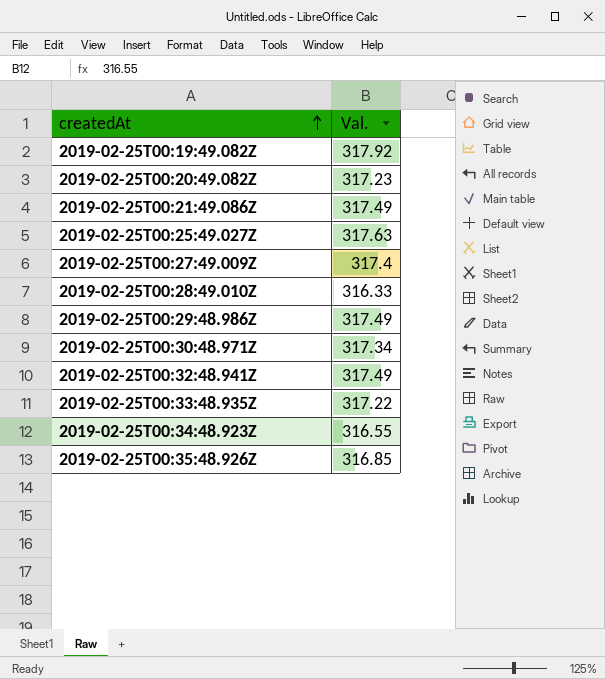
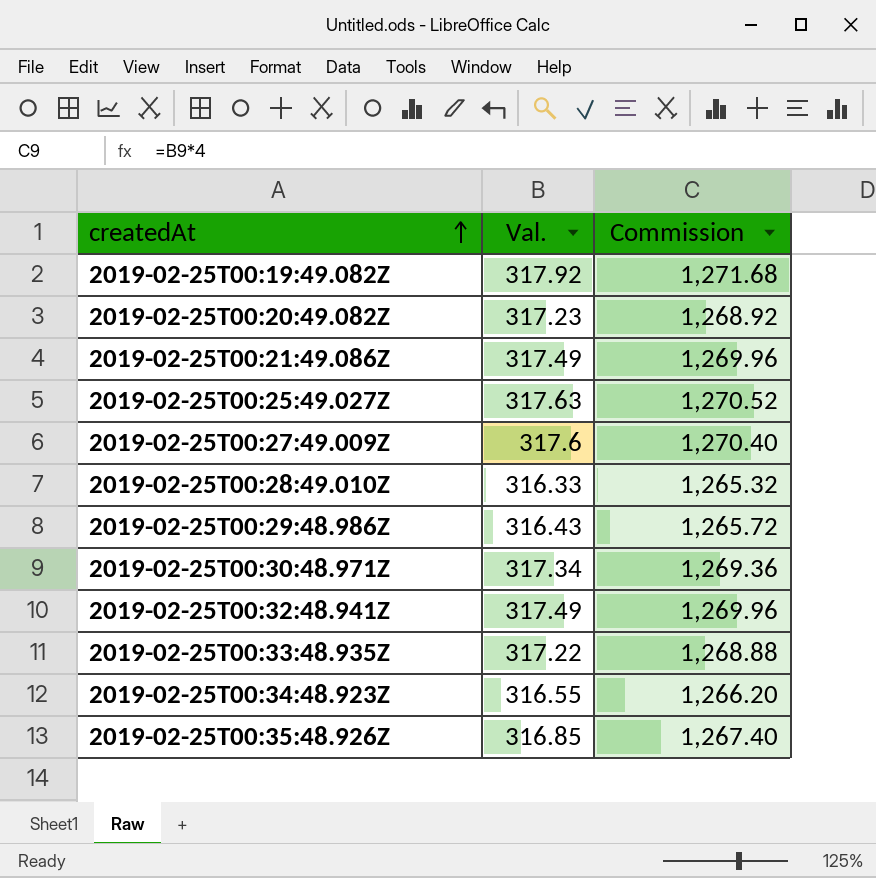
column Commission | formula: none -> [Val.] * 4
2019-02-25T00:27:49.009Z | Val.: 317.4 -> 317.6
2019-02-25T00:29:48.986Z | Val.: 317.49 -> 316.43

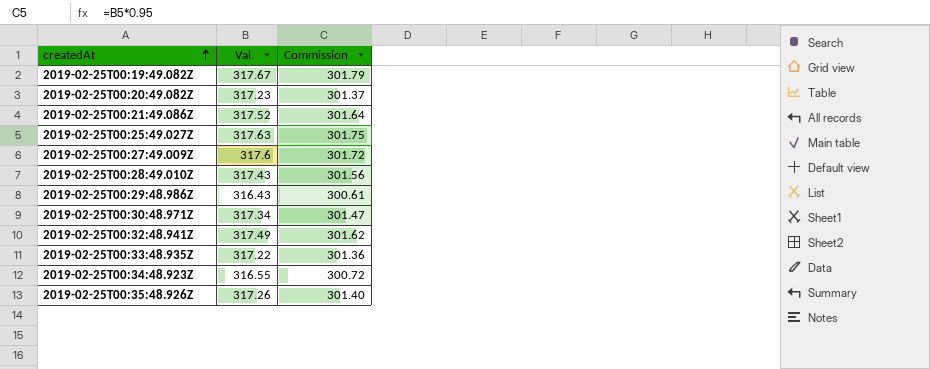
column Commission | formula: [Val.] * 4 -> [Val.] * 0.95
2019-02-25T00:19:49.082Z | Val.: 317.92 -> 317.67
2019-02-25T00:21:49.086Z | Val.: 317.49 -> 317.52
2019-02-25T00:28:49.010Z | Val.: 316.33 -> 317.43
2019-02-25T00:35:48.926Z | Val.: 316.85 -> 317.26

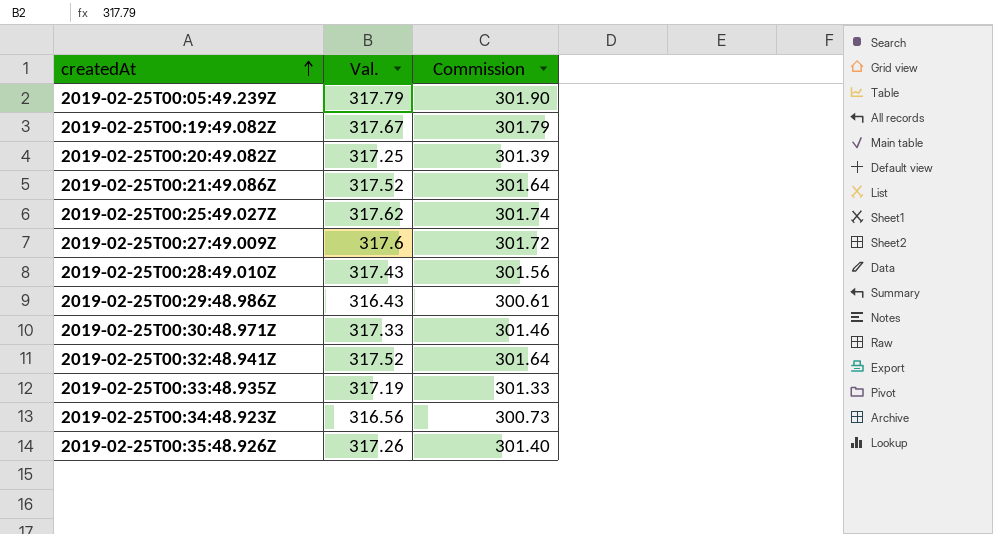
row 2019-02-25T00:05:49.239Z: none -> 317.79 | 301.90
2019-02-25T00:20:49.082Z | Val.: 317.23 -> 317.25
2019-02-25T00:20:49.082Z | Commission: 301.37 -> 301.39
2019-02-25T00:25:49.027Z | Val.: 317.63 -> 317.62
2019-02-25T00:25:49.027Z | Commission: 301.75 -> 301.74
2019-02-25T00:30:48.971Z | Val.: 317.34 -> 317.33
2019-02-25T00:30:48.971Z | Commission: 301.47 -> 301.46
2019-02-25T00:32:48.941Z | Val.: 317.49 -> 317.52
2019-02-25T00:32:48.941Z | Commission: 301.62 -> 301.64
2019-02-25T00:33:48.935Z | Val.: 317.22 -> 317.19
2019-02-25T00:33:48.935Z | Commission: 301.36 -> 301.33
2019-02-25T00:34:48.923Z | Val.: 316.55 -> 316.56
2019-02-25T00:34:48.923Z | Commission: 300.72 -> 300.73

